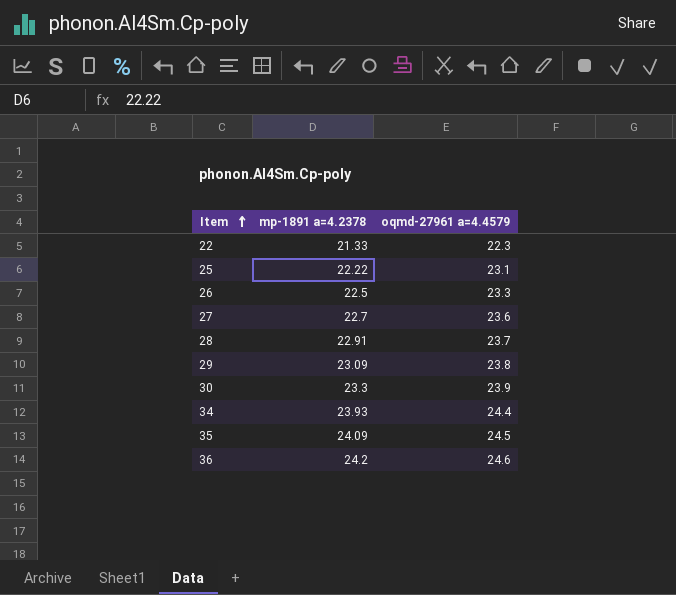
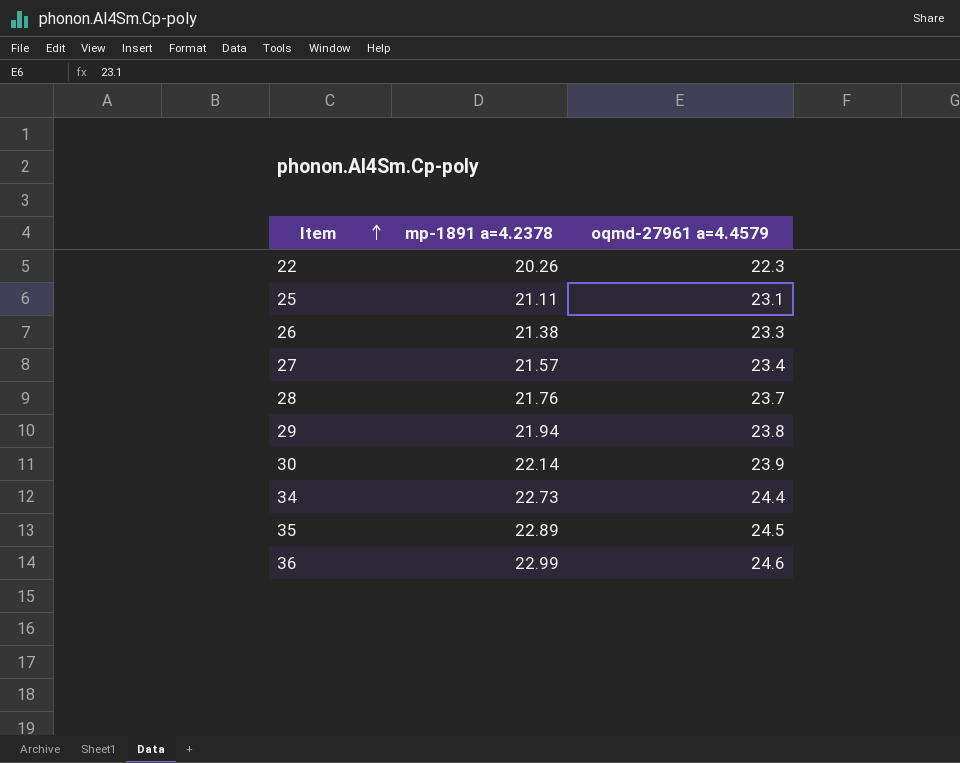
22 | mp-1891 a=4.2378: 21.33 -> 20.26
25 | mp-1891 a=4.2378: 22.22 -> 21.11
26 | mp-1891 a=4.2378: 22.5 -> 21.38
27 | mp-1891 a=4.2378: 22.7 -> 21.57
27 | oqmd-27961 a=4.4579: 23.6 -> 23.4
28 | mp-1891 a=4.2378: 22.91 -> 21.76
29 | mp-1891 a=4.2378: 23.09 -> 21.94
30 | mp-1891 a=4.2378: 23.3 -> 22.14
34 | mp-1891 a=4.2378: 23.93 -> 22.73
35 | mp-1891 a=4.2378: 24.09 -> 22.89
36 | mp-1891 a=4.2378: 24.2 -> 22.99

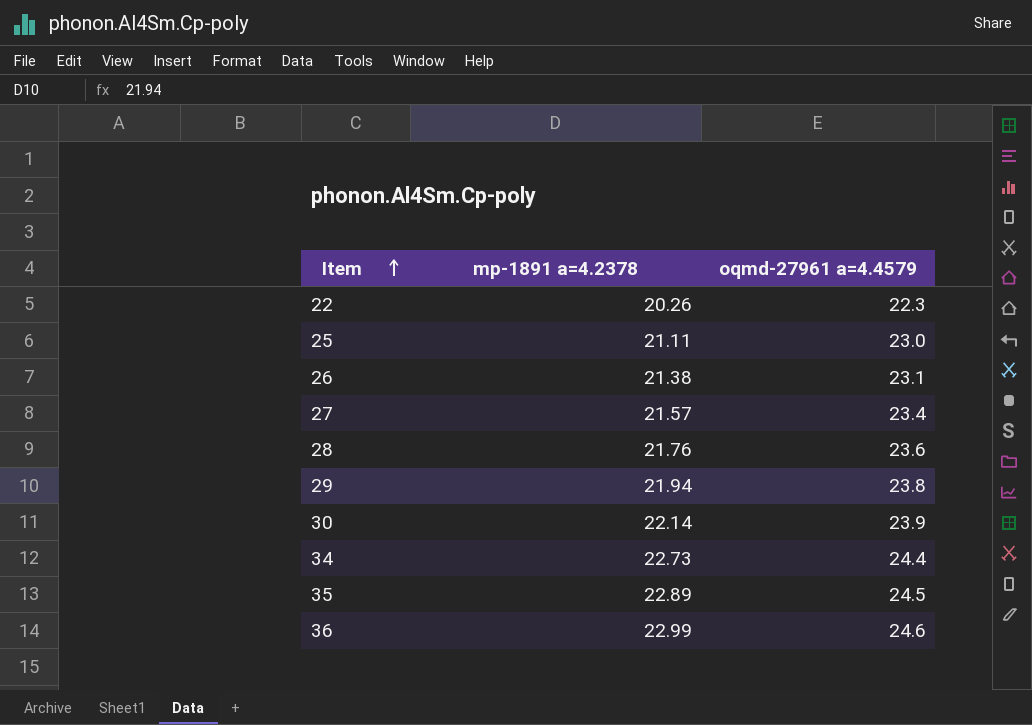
25 | oqmd-27961 a=4.4579: 23.1 -> 23.0
26 | oqmd-27961 a=4.4579: 23.3 -> 23.1
28 | oqmd-27961 a=4.4579: 23.7 -> 23.6

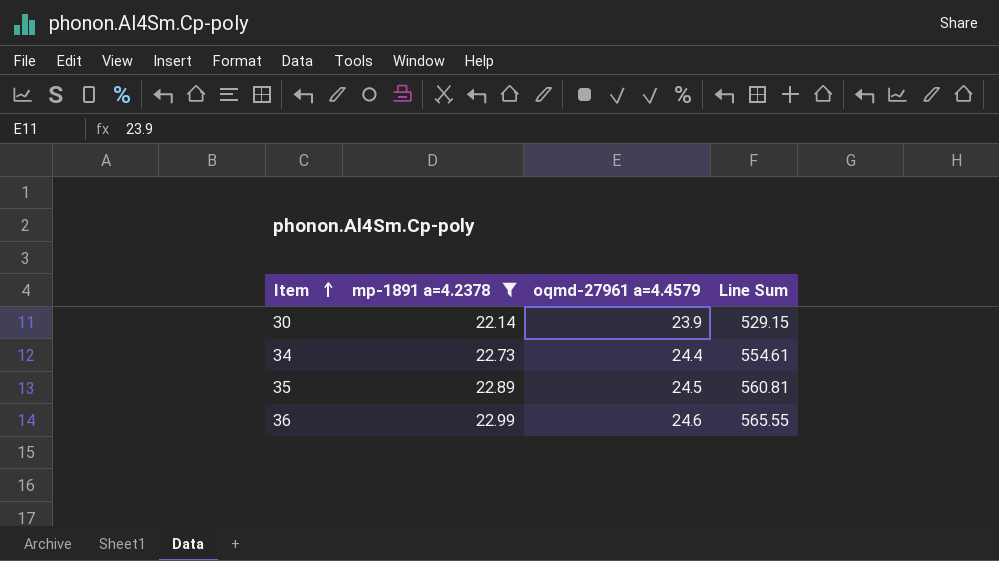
filter: none -> mp-1891 a=4.2378 >= 22.14
column Line Sum | formula: none -> [mp-1891 a=4.2378] * [oqmd-27961 a=4.4579]

